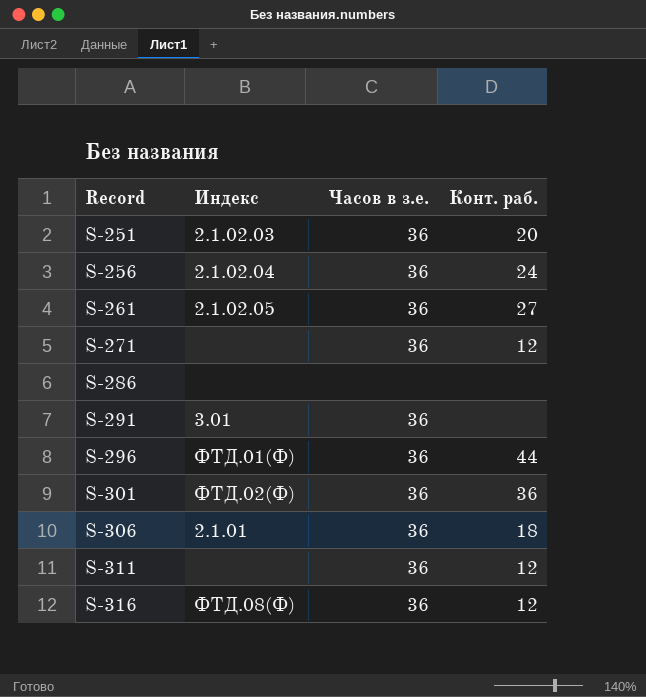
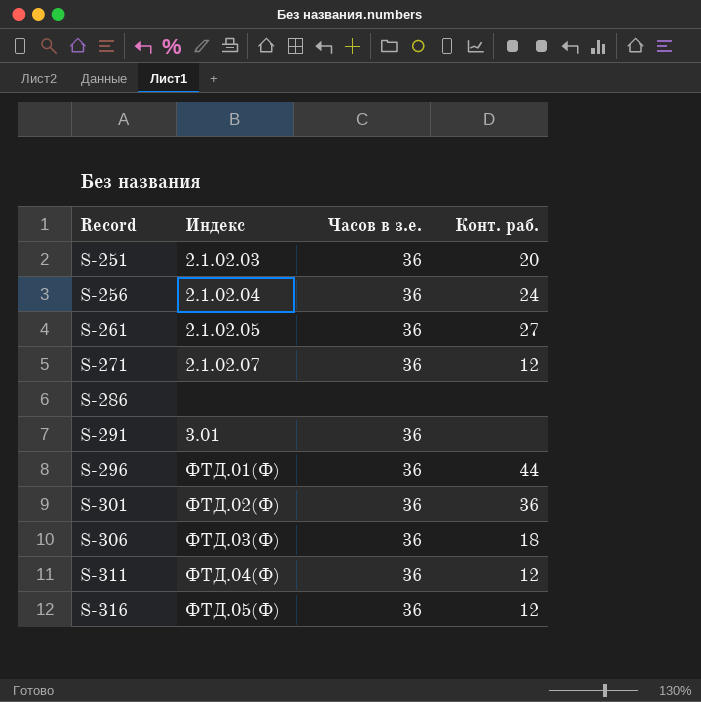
S-271 | Индекс: none -> 2.1.02.07
S-306 | Индекс: 2.1.01 -> ФТД.03(Ф)
S-311 | Индекс: none -> ФТД.04(Ф)
S-316 | Индекс: ФТД.08(Ф) -> ФТД.05(Ф)

